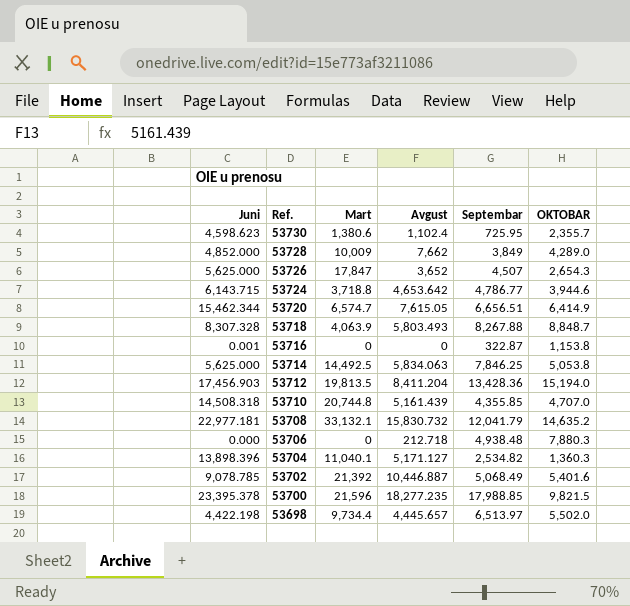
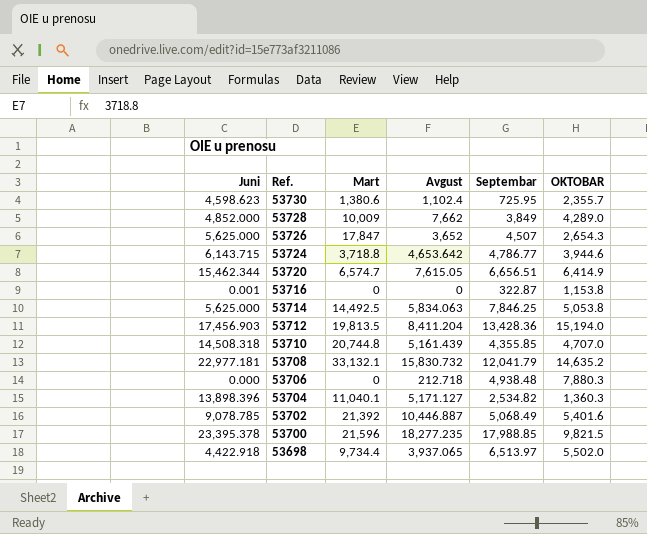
row 53718: 8,307.328 | 4,063.9 | 5,803.493 | 8,267.88 | 8,848.7 -> none
53698 | Juni: 4,422.198 -> 4,422.918
53698 | Avgust: 4,445.657 -> 3,937.065

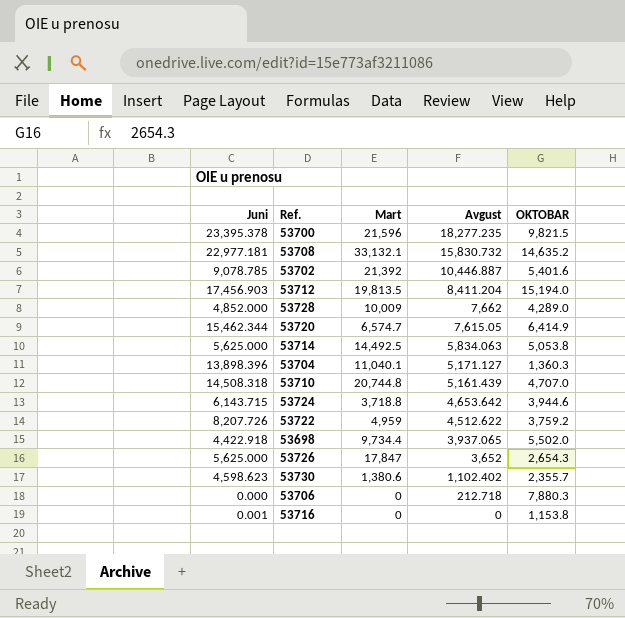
row order: Ref. descending -> Avgust descending
column Septembar | position: 5 -> none
row 53722: none -> 8,207.726 | 4,959 | 4,512.622 | 3,759.2
53730 | Avgust: 1,102.4 -> 1,102.402

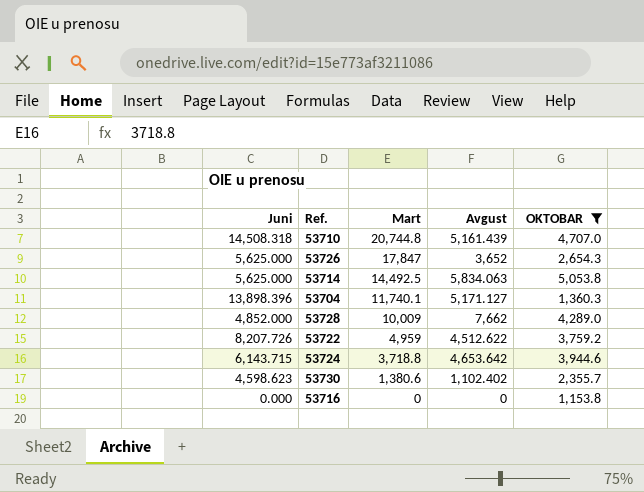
filter: none -> OKTOBAR <= 5,053.8
row order: Avgust descending -> Mart descending
53704 | Mart: 11,040.1 -> 11,740.1
53716 | Juni: 0.001 -> 0.000

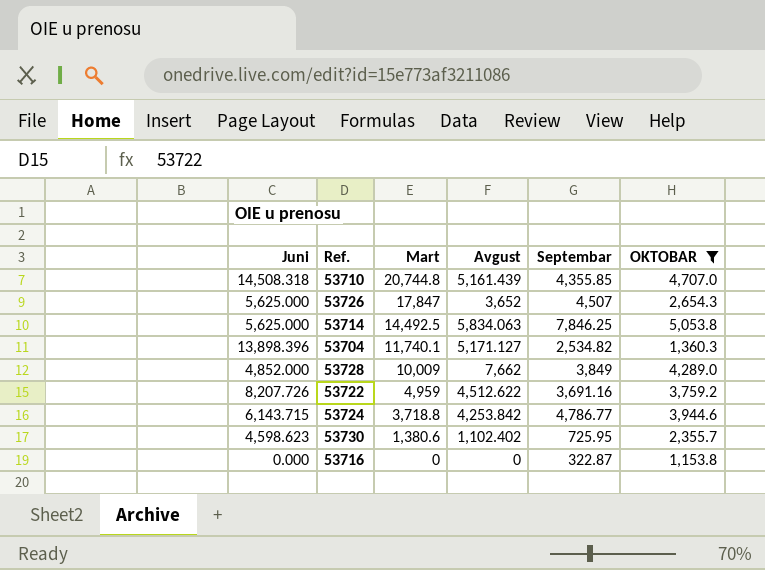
column Septembar | position: none -> 5
53724 | Avgust: 4,653.642 -> 4,253.842

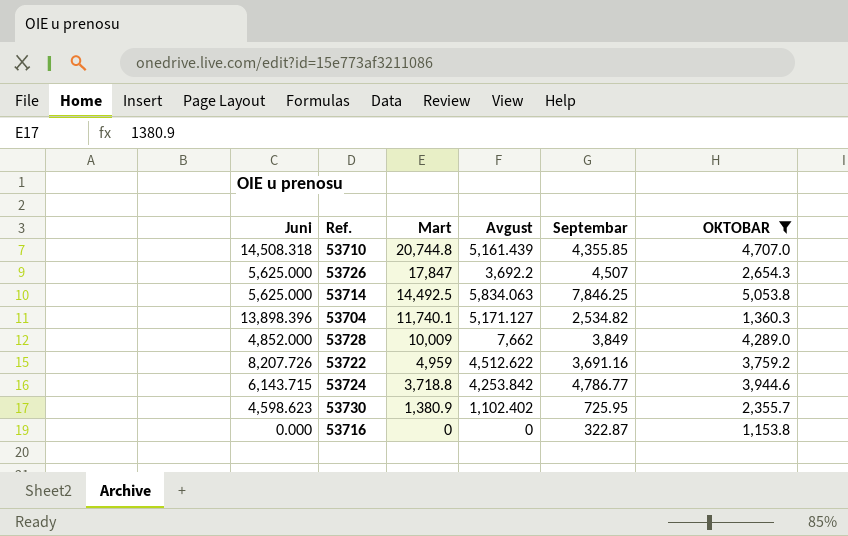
53726 | Avgust: 3,652 -> 3,692.2
53730 | Mart: 1,380.6 -> 1,380.9

